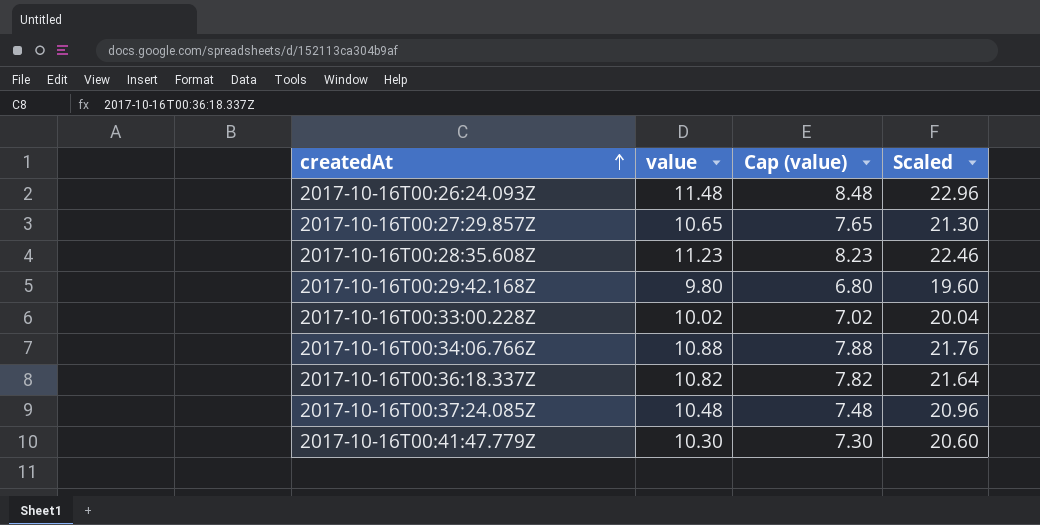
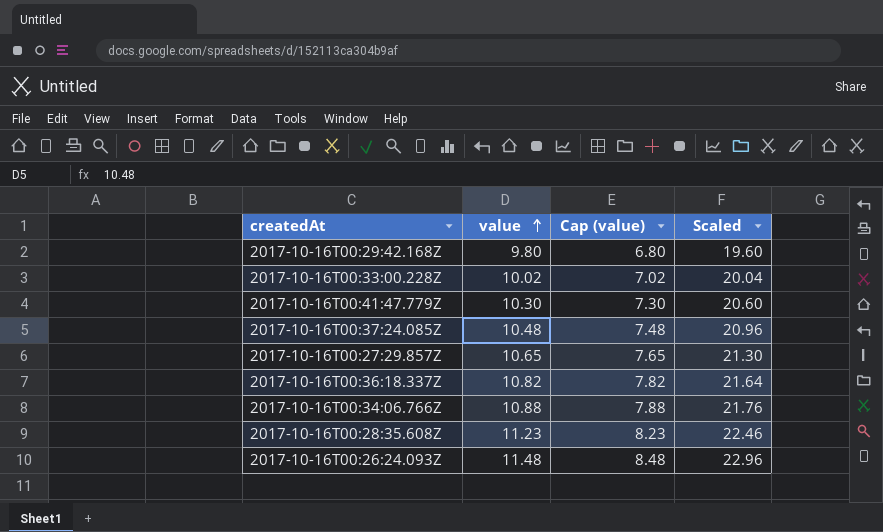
row order: createdAt ascending -> value ascending

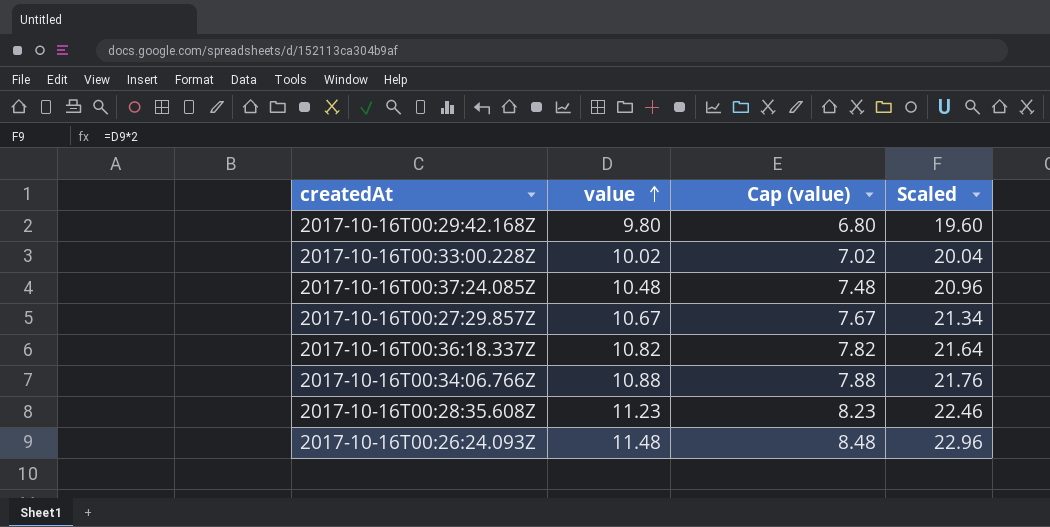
row 2017-10-16T00:41:47.779Z: 10.30 | 7.30 | 20.60 -> none
2017-10-16T00:27:29.857Z | value: 10.65 -> 10.67
2017-10-16T00:27:29.857Z | Cap (value): 7.65 -> 7.67
2017-10-16T00:27:29.857Z | Scaled: 21.30 -> 21.34

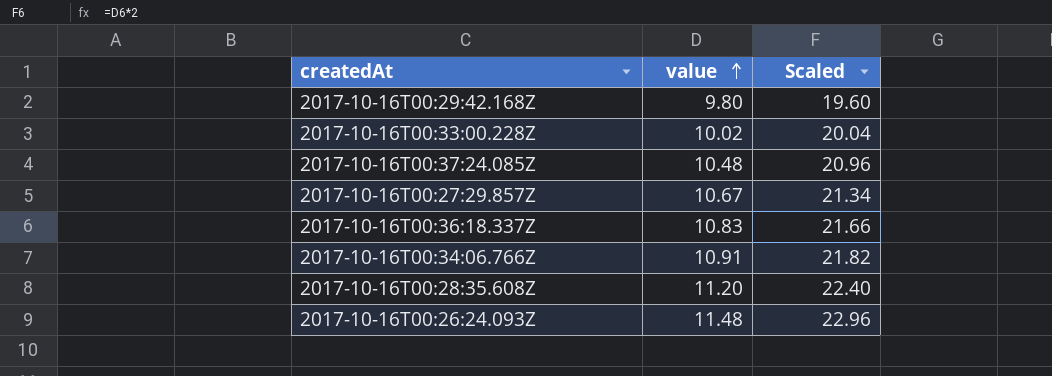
column Cap (value) | formula: [value] - 3 -> none
2017-10-16T00:36:18.337Z | value: 10.82 -> 10.83
2017-10-16T00:36:18.337Z | Scaled: 21.64 -> 21.66
2017-10-16T00:34:06.766Z | value: 10.88 -> 10.91
2017-10-16T00:34:06.766Z | Scaled: 21.76 -> 21.82
2017-10-16T00:28:35.608Z | value: 11.23 -> 11.20
2017-10-16T00:28:35.608Z | Scaled: 22.46 -> 22.40

